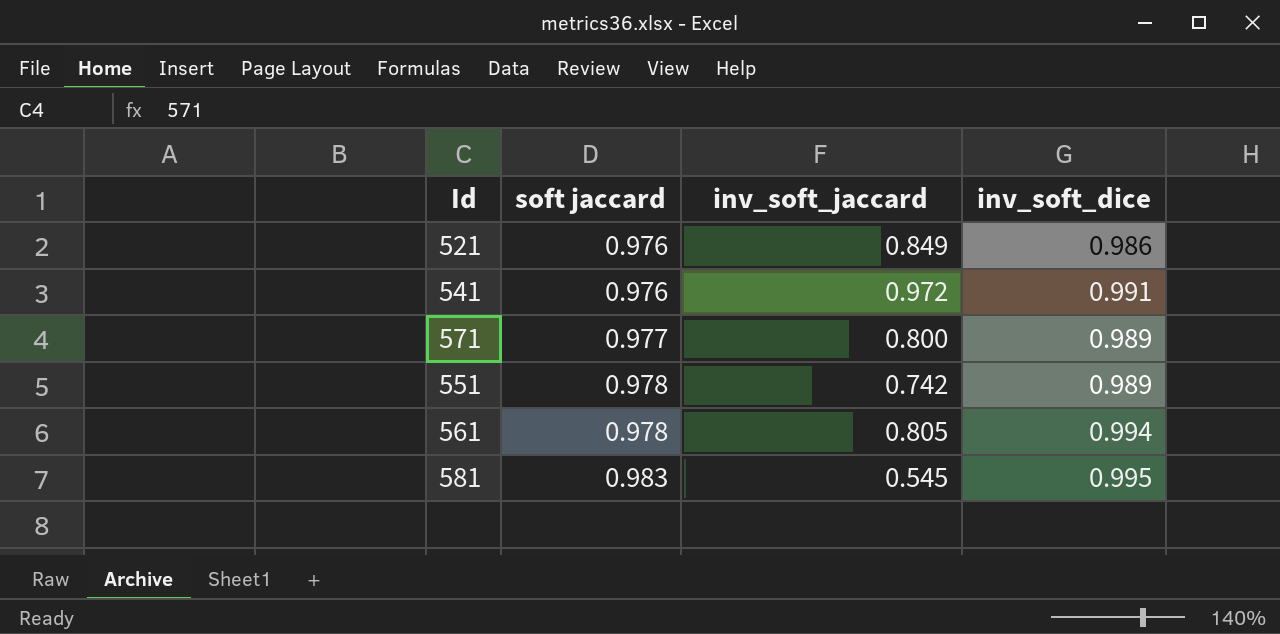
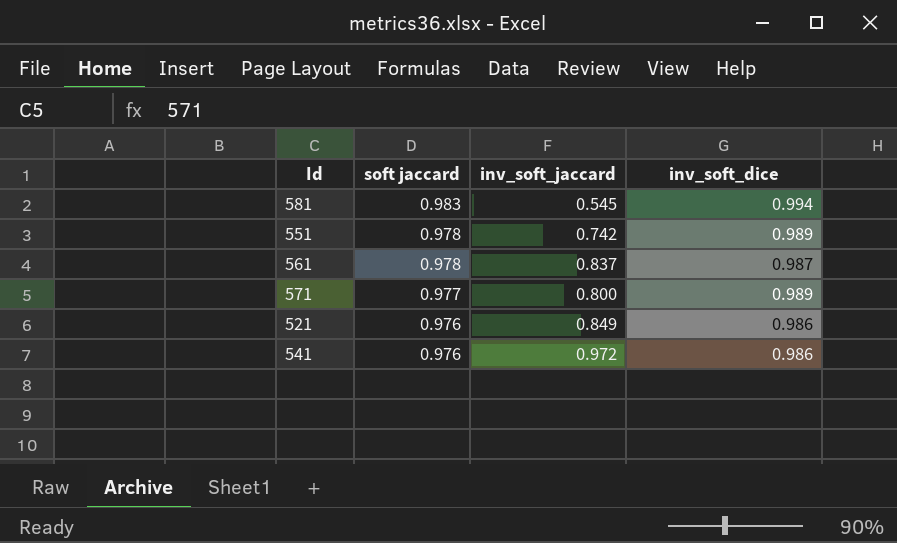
row order: soft jaccard ascending -> soft jaccard descending
581 | inv_soft_dice: 0.995 -> 0.994
561 | inv_soft_jaccard: 0.805 -> 0.837
561 | inv_soft_dice: 0.994 -> 0.987
541 | inv_soft_dice: 0.991 -> 0.986

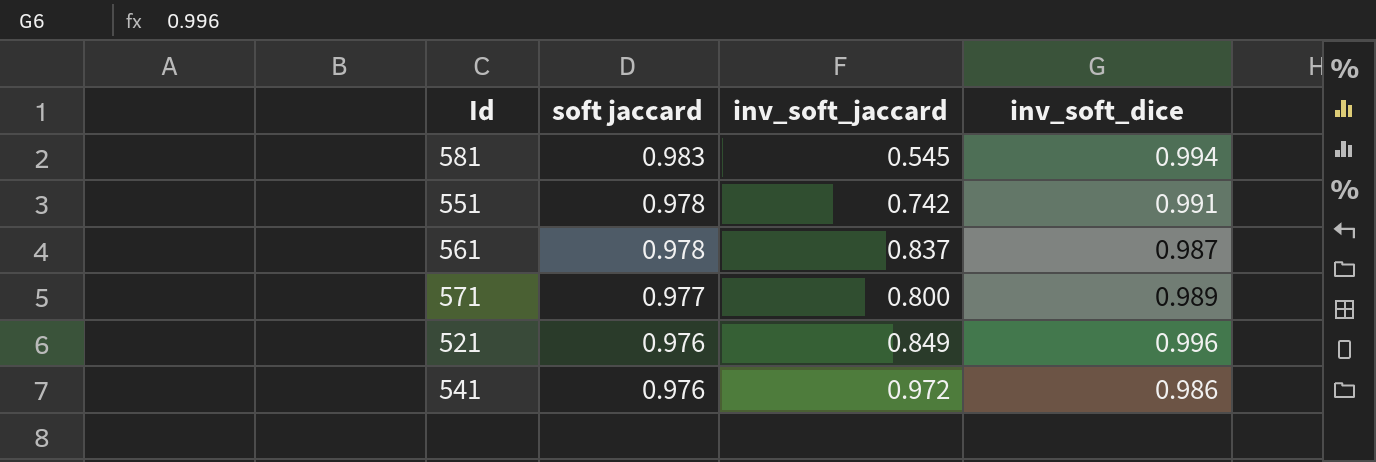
551 | inv_soft_dice: 0.989 -> 0.991
521 | inv_soft_dice: 0.986 -> 0.996

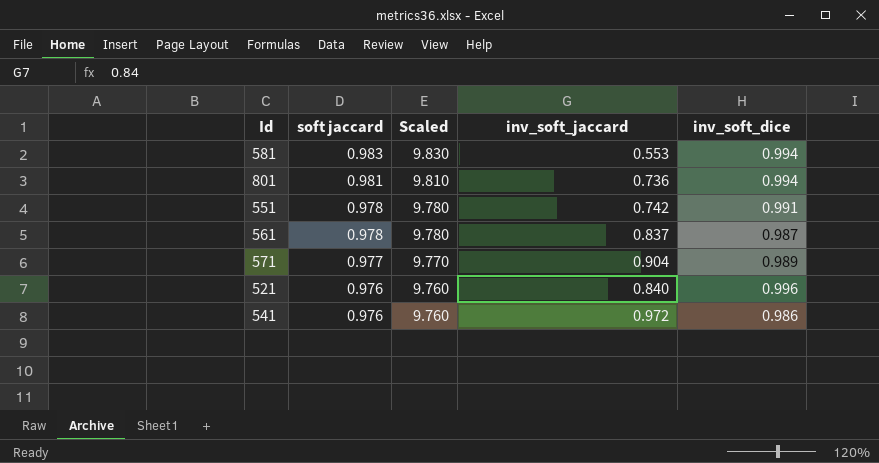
column Scaled | formula: none -> [soft jaccard] * 10
581 | inv_soft_jaccard: 0.545 -> 0.553
row 801: none -> 0.981 | 9.810 | 0.736 | 0.994
571 | inv_soft_jaccard: 0.800 -> 0.904
521 | inv_soft_jaccard: 0.849 -> 0.840

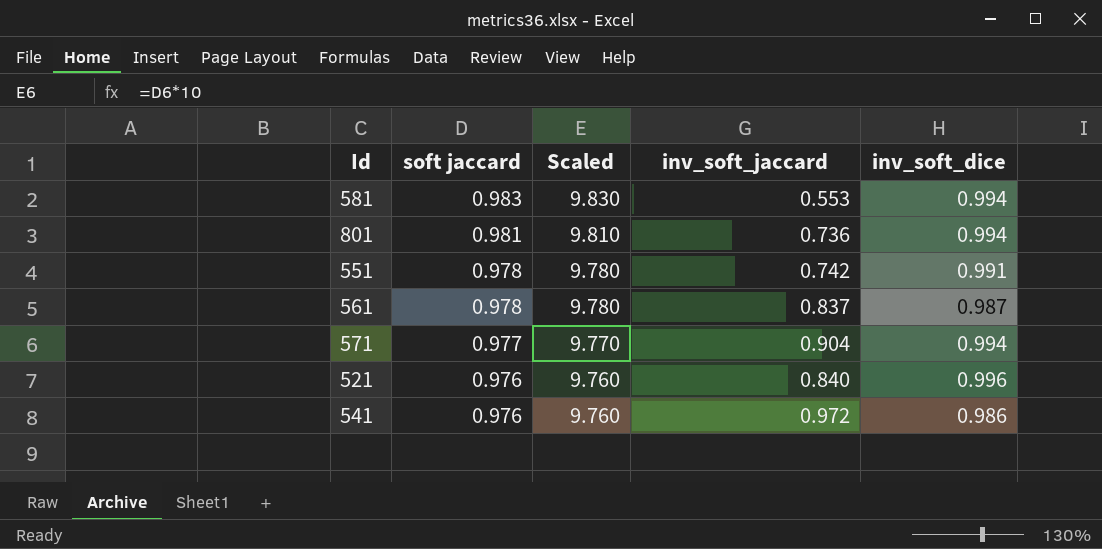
571 | inv_soft_dice: 0.989 -> 0.994

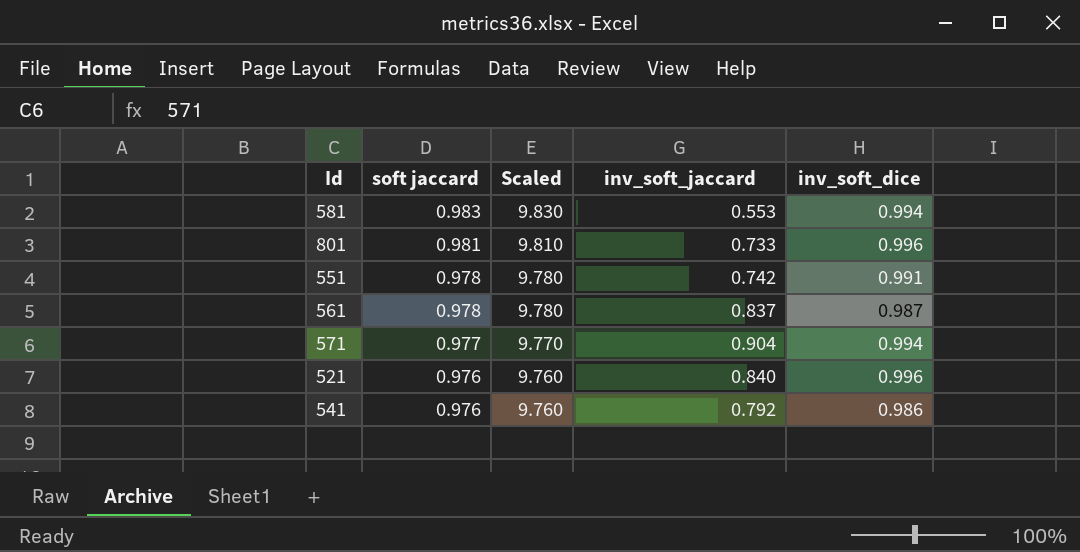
801 | inv_soft_jaccard: 0.736 -> 0.733
801 | inv_soft_dice: 0.994 -> 0.996
541 | inv_soft_jaccard: 0.972 -> 0.792

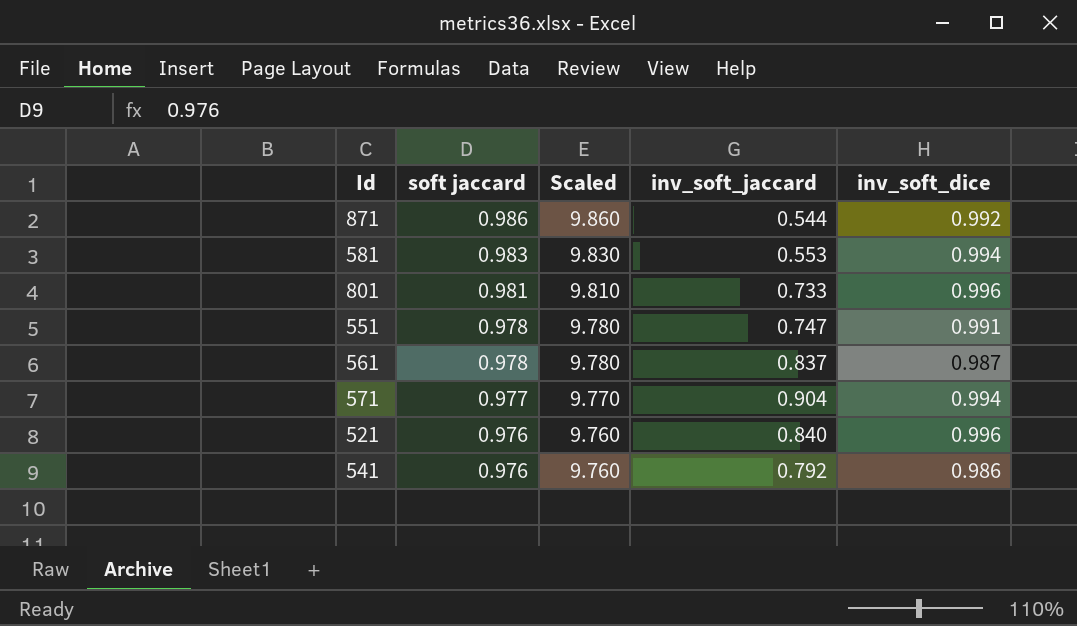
row 871: none -> 0.986 | 9.860 | 0.544 | 0.992
551 | inv_soft_jaccard: 0.742 -> 0.747

